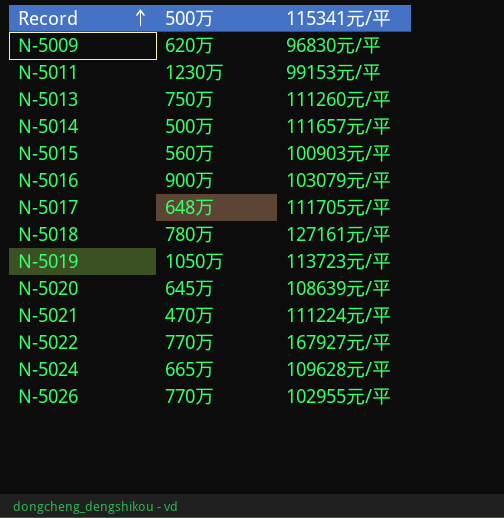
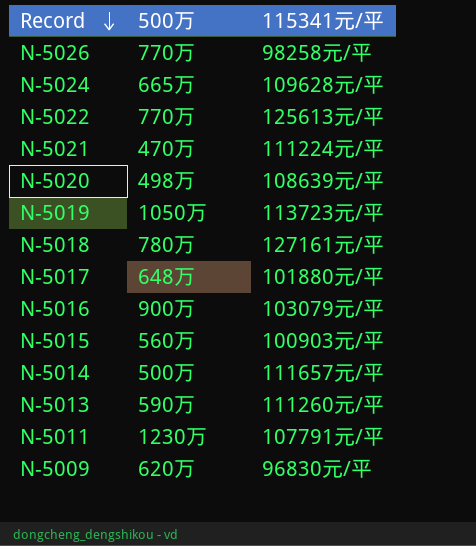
row order: Record ascending -> Record descending
N-5026 | 115341元/平: 102955元/平 -> 98258元/平
N-5022 | 115341元/平: 167927元/平 -> 125613元/平
N-5020 | 500万: 645万 -> 498万
N-5017 | 115341元/平: 111705元/平 -> 101880元/平
N-5013 | 500万: 750万 -> 590万
N-5011 | 115341元/平: 99153元/平 -> 107791元/平

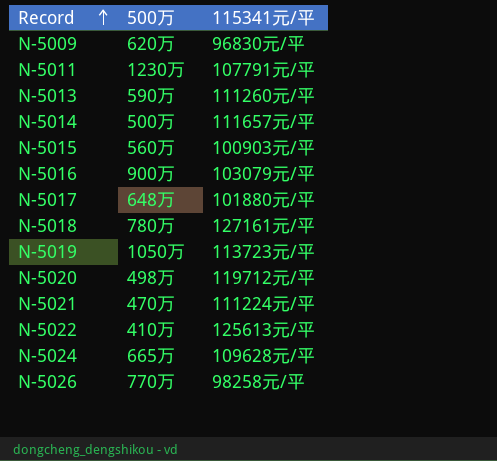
row order: Record descending -> Record ascending
N-5020 | 115341元/平: 108639元/平 -> 119712元/平
N-5022 | 500万: 770万 -> 410万

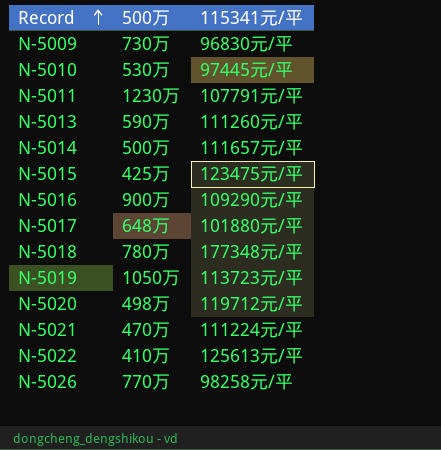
row N-5024: 665万 | 109628元/平 -> none
N-5009 | 500万: 620万 -> 730万
row N-5010: none -> 530万 | 97445元/平
N-5015 | 500万: 560万 -> 425万
N-5015 | 115341元/平: 100903元/平 -> 123475元/平
N-5016 | 115341元/平: 103079元/平 -> 109290元/平
N-5018 | 115341元/平: 127161元/平 -> 177348元/平

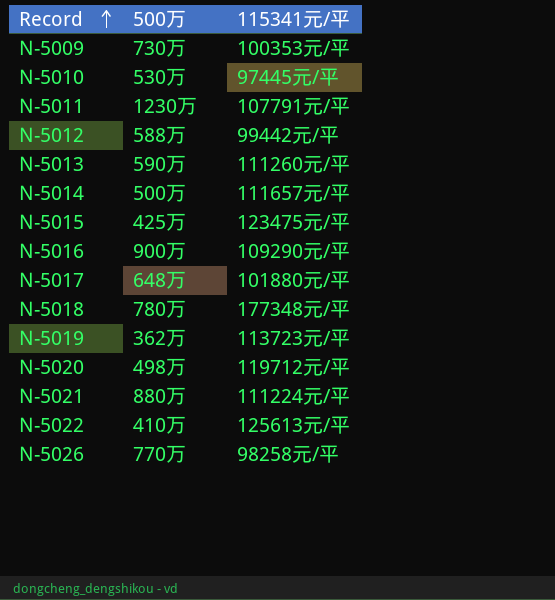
N-5009 | 115341元/平: 96830元/平 -> 100353元/平
row N-5012: none -> 588万 | 99442元/平
N-5019 | 500万: 1050万 -> 362万
N-5021 | 500万: 470万 -> 880万

